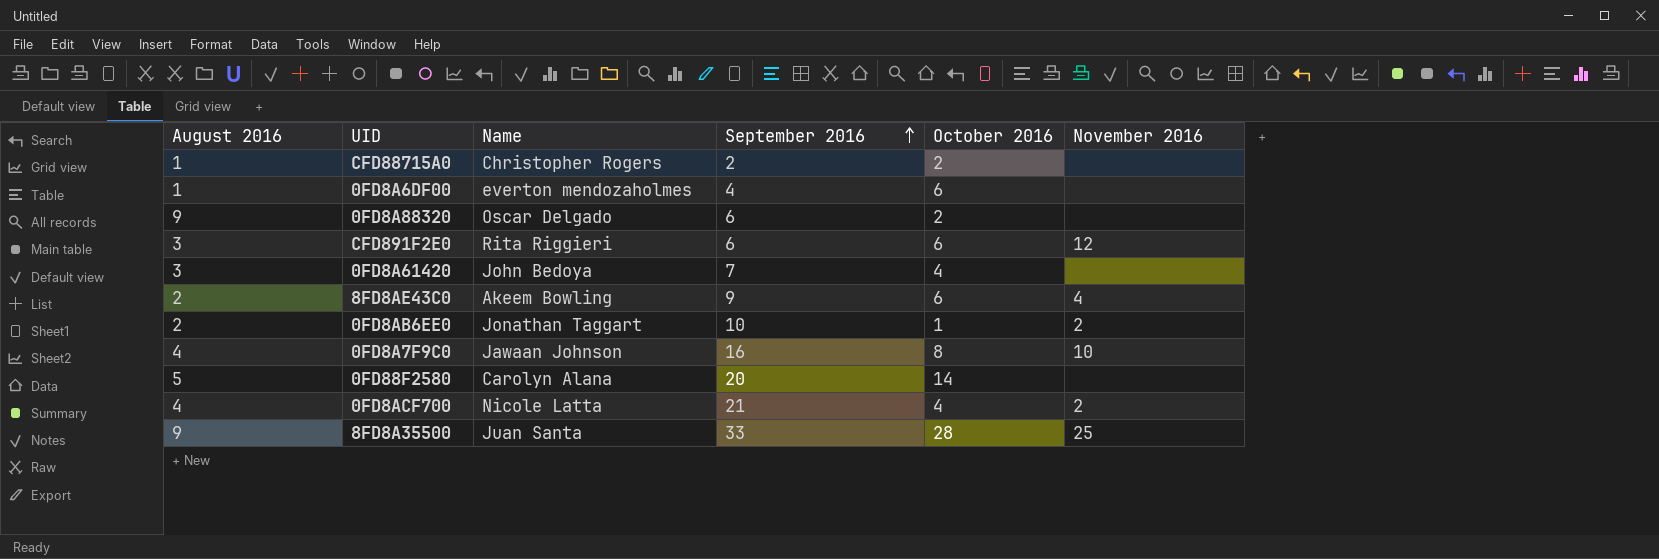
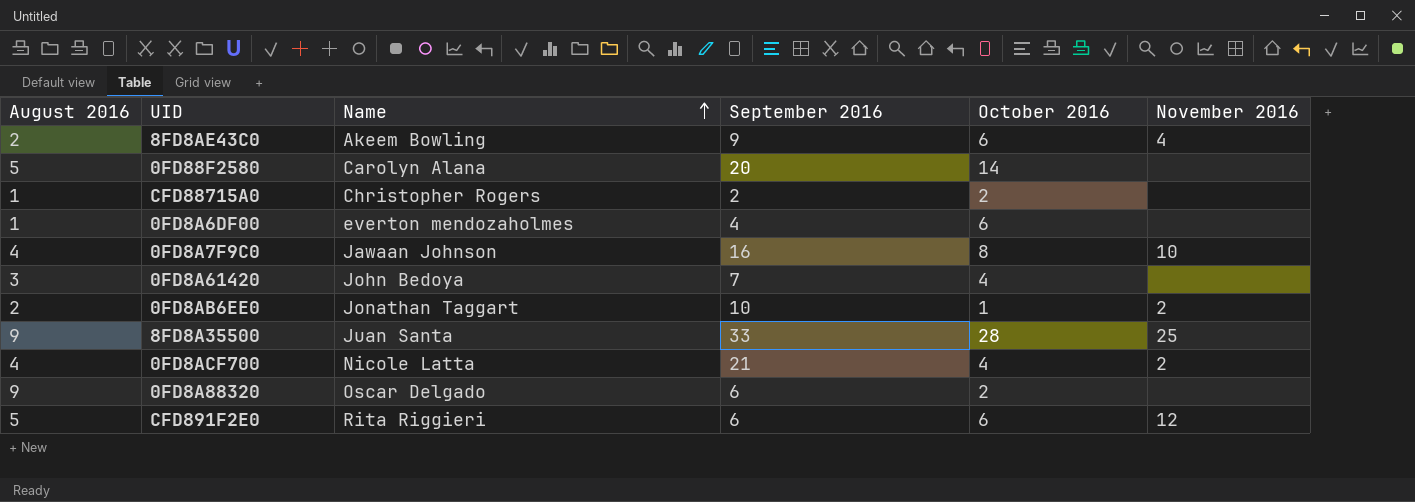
row order: September 2016 ascending -> Name ascending
CFD891F2E0 | August 2016: 3 -> 5

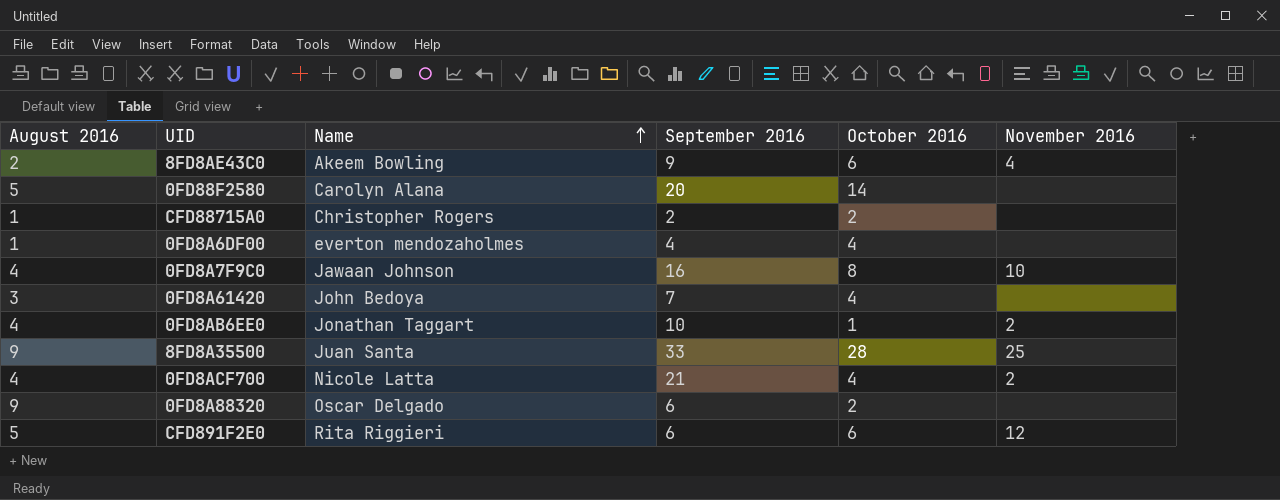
0FD8A6DF00 | October 2016: 6 -> 4
0FD8AB6EE0 | August 2016: 2 -> 4

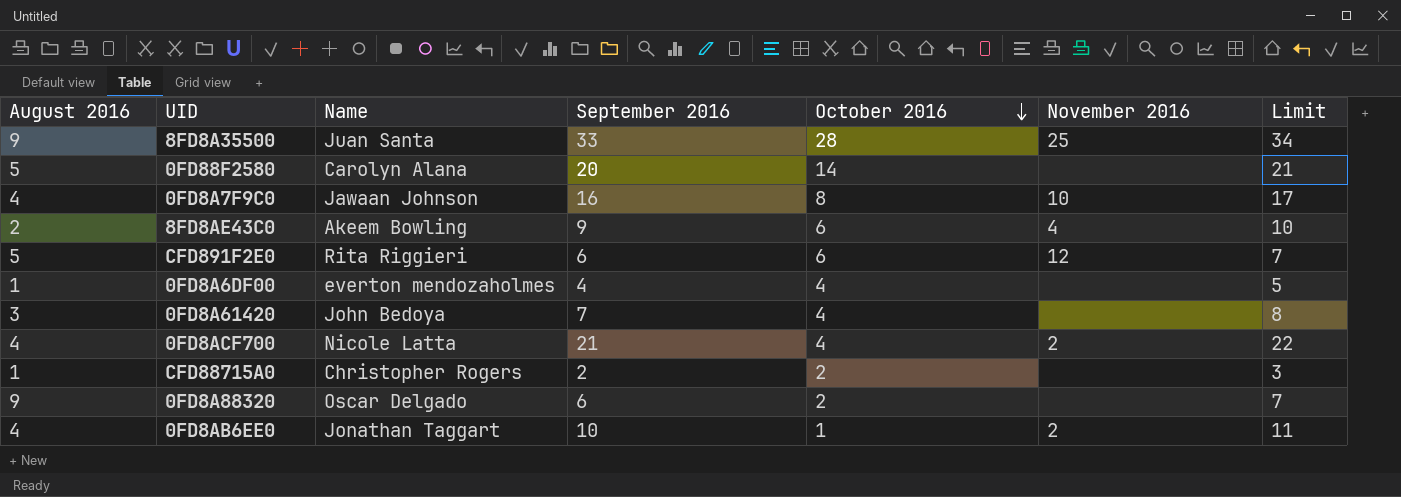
row order: Name ascending -> October 2016 descending
column Limit | formula: none -> [September 2016] + 1

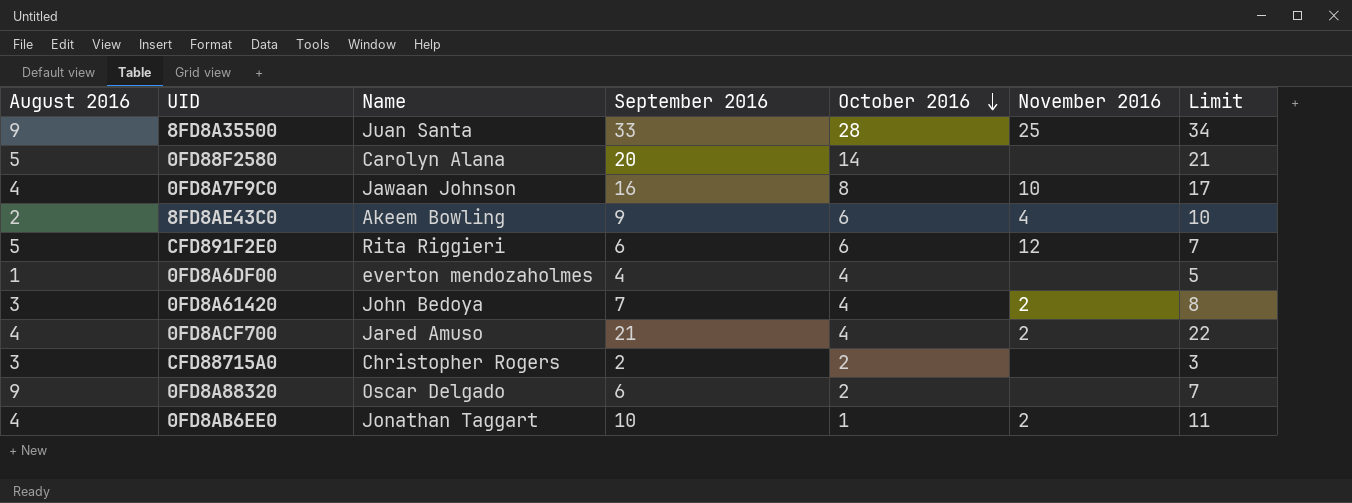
0FD8A61420 | November 2016: none -> 2
0FD8ACF700 | Name: Nicole Latta -> Jared Amuso
CFD88715A0 | August 2016: 1 -> 3

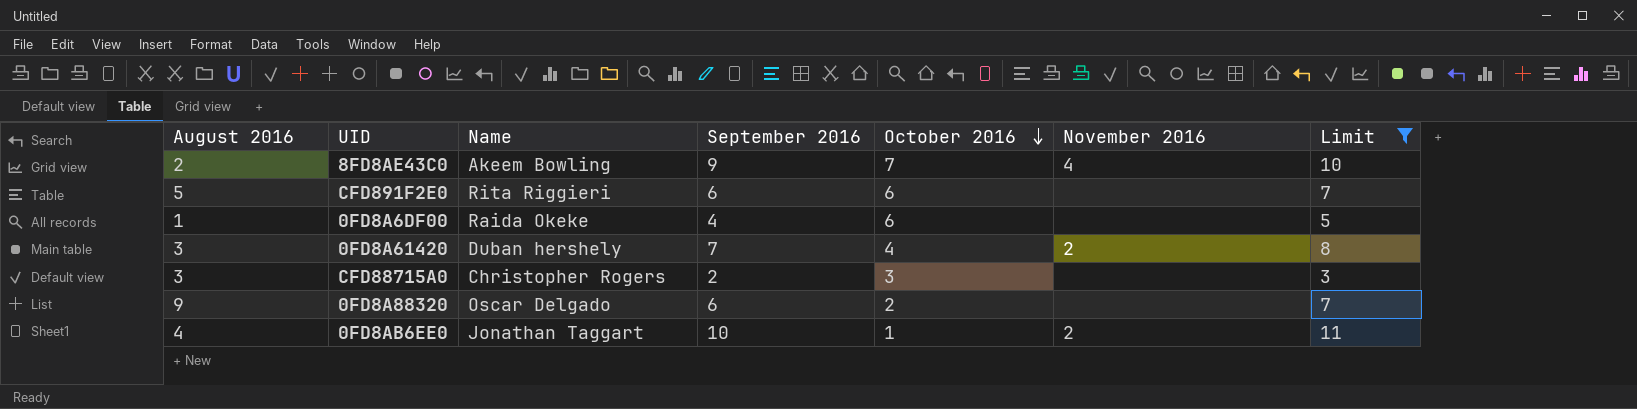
filter: none -> Limit <= 11
8FD8AE43C0 | October 2016: 6 -> 7
CFD891F2E0 | November 2016: 12 -> none
0FD8A6DF00 | Name: everton mendozaholmes -> Raida Okeke
0FD8A6DF00 | October 2016: 4 -> 6
0FD8A61420 | Name: John Bedoya -> Duban hershely
CFD88715A0 | October 2016: 2 -> 3

